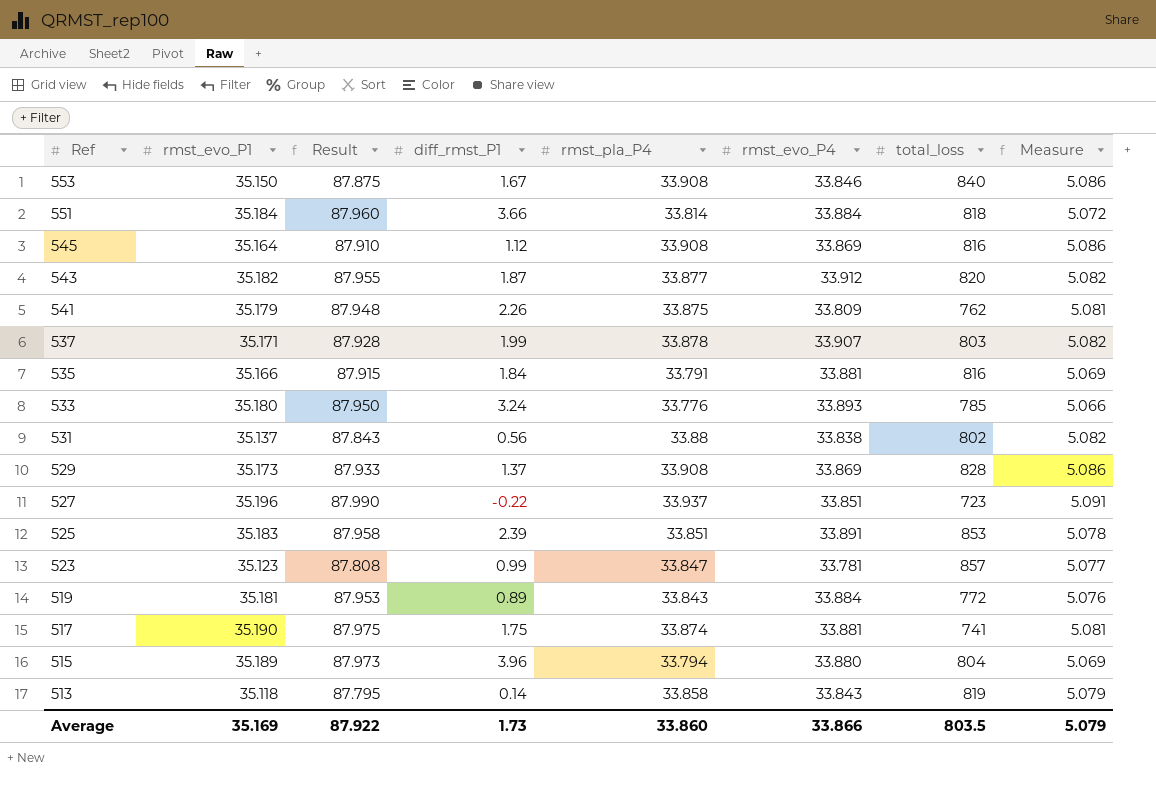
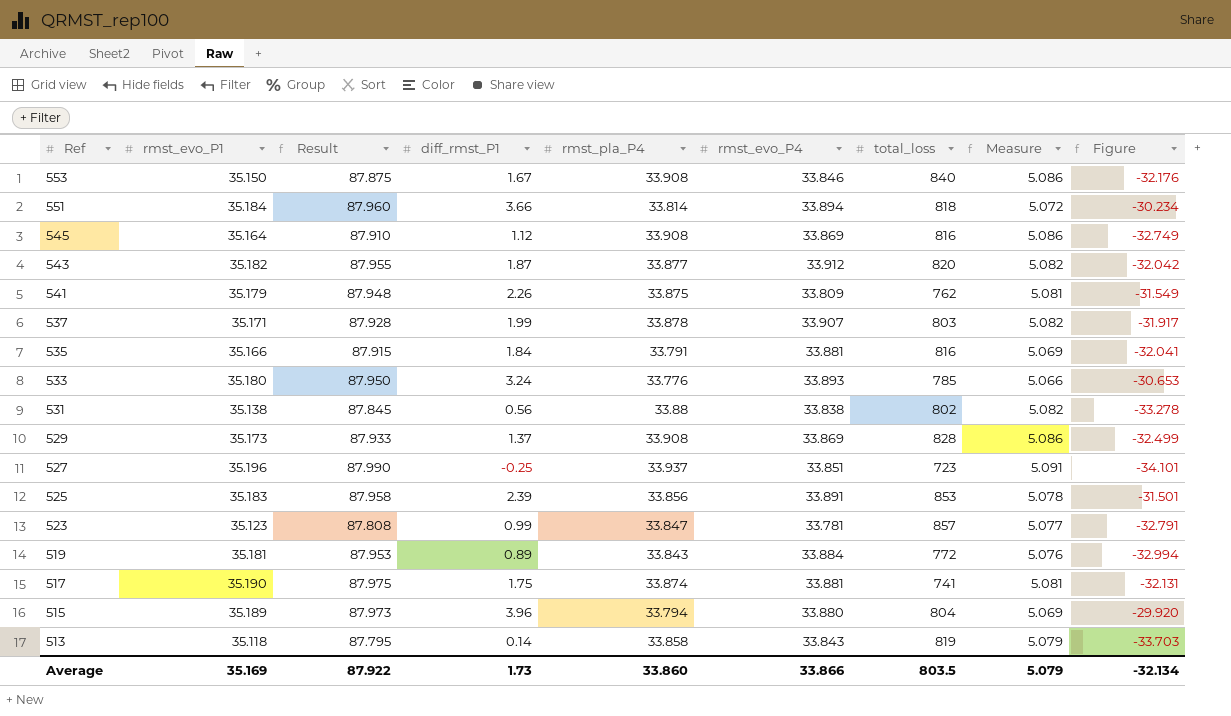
column Figure | formula: none -> [diff_rmst_P1] - [rmst_evo_P4]
551 | rmst_evo_P4: 33.884 -> 33.894
531 | rmst_evo_P1: 35.137 -> 35.138
531 | Result: 87.843 -> 87.845
527 | diff_rmst_P1: -0.22 -> -0.25
525 | rmst_pla_P4: 33.851 -> 33.856

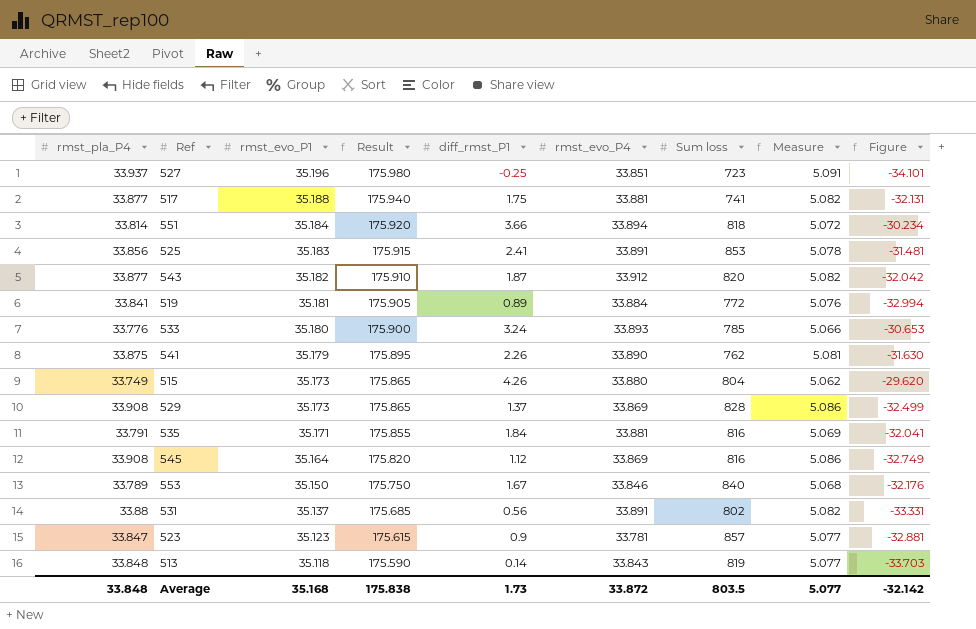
row order: Ref descending -> rmst_evo_P1 descending
column rmst_pla_P4 | position: 5 -> 1
column Result | formula: [rmst_evo_P1] * 2.5 -> [rmst_evo_P1] * 5
column name: total_loss -> Sum loss
row 537: 35.171 | 87.928 | 1.99 | 33.878 | 33.907 | 803 | 5.082 | -31.917 -> none
517 | rmst_pla_P4: 33.874 -> 33.877
517 | rmst_evo_P1: 35.190 -> 35.188
517 | Measure: 5.081 -> 5.082
525 | diff_rmst_P1: 2.39 -> 2.41
525 | Figure: -31.501 -> -31.481
519 | rmst_pla_P4: 33.843 -> 33.841
541 | rmst_evo_P4: 33.809 -> 33.890
541 | Figure: -31.549 -> -31.630
515 | rmst_pla_P4: 33.794 -> 33.749
515 | rmst_evo_P1: 35.189 -> 35.173
515 | diff_rmst_P1: 3.96 -> 4.26
515 | Measure: 5.069 -> 5.062
515 | Figure: -29.920 -> -29.620
535 | rmst_evo_P1: 35.166 -> 35.171
553 | rmst_pla_P4: 33.908 -> 33.789
553 | Measure: 5.086 -> 5.068
531 | rmst_evo_P1: 35.138 -> 35.137
531 | rmst_evo_P4: 33.838 -> 33.891
531 | Figure: -33.278 -> -33.331
523 | diff_rmst_P1: 0.99 -> 0.9
523 | Figure: -32.791 -> -32.881
513 | rmst_pla_P4: 33.858 -> 33.848
513 | Measure: 5.079 -> 5.077
Average | rmst_pla_P4: 33.860 -> 33.848
Average | rmst_evo_P1: 35.169 -> 35.168
Average | Result: 87.922 -> 175.838
Average | rmst_evo_P4: 33.866 -> 33.872
Average | Measure: 5.079 -> 5.077
Average | Figure: -32.134 -> -32.142

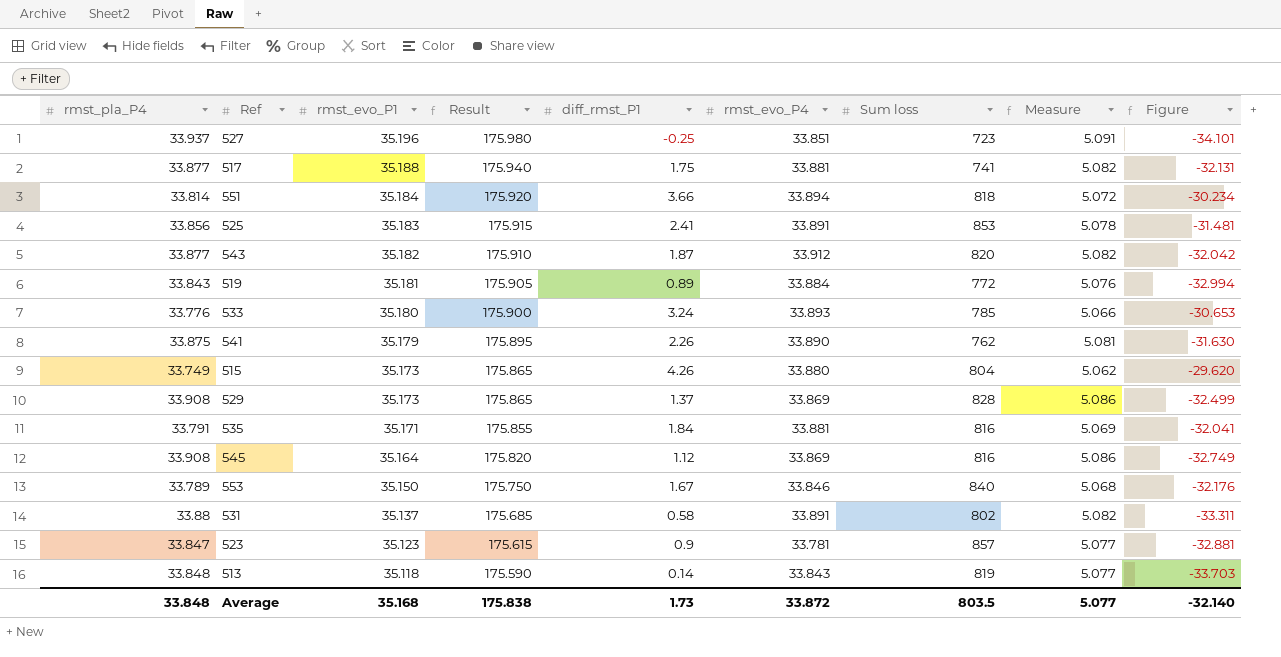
519 | rmst_pla_P4: 33.841 -> 33.843
531 | diff_rmst_P1: 0.56 -> 0.58
531 | Figure: -33.331 -> -33.311
Average | Figure: -32.142 -> -32.140

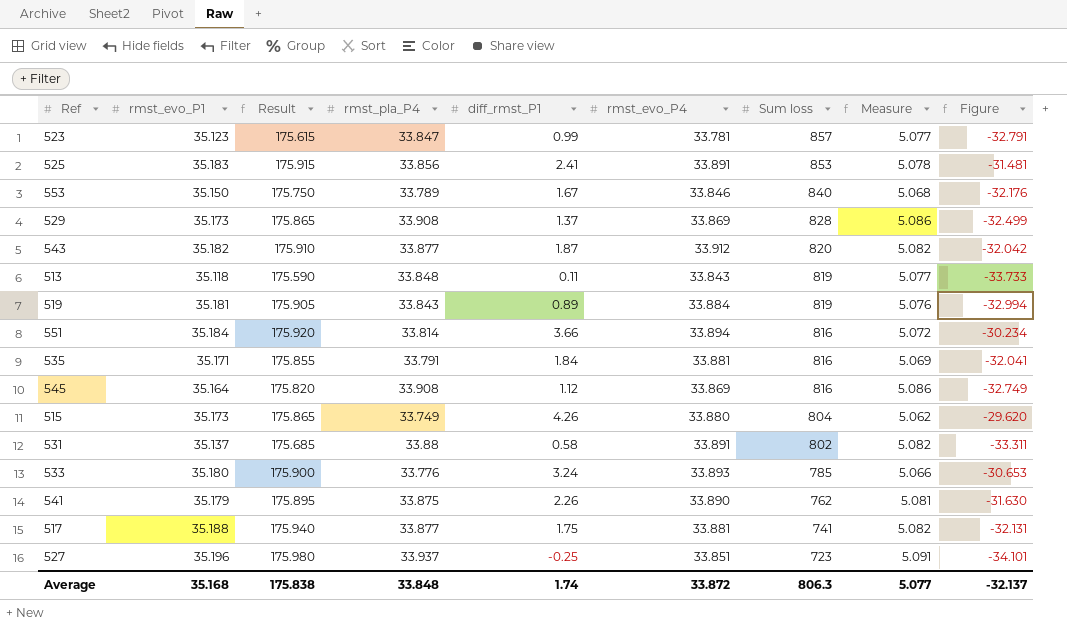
row order: rmst_evo_P1 descending -> Sum loss descending
column rmst_pla_P4 | position: 1 -> 4
523 | diff_rmst_P1: 0.9 -> 0.99
523 | Figure: -32.881 -> -32.791
513 | diff_rmst_P1: 0.14 -> 0.11
513 | Figure: -33.703 -> -33.733
519 | Sum loss: 772 -> 819
551 | Sum loss: 818 -> 816
Average | diff_rmst_P1: 1.73 -> 1.74
Average | Sum loss: 803.5 -> 806.3
Average | Figure: -32.140 -> -32.137

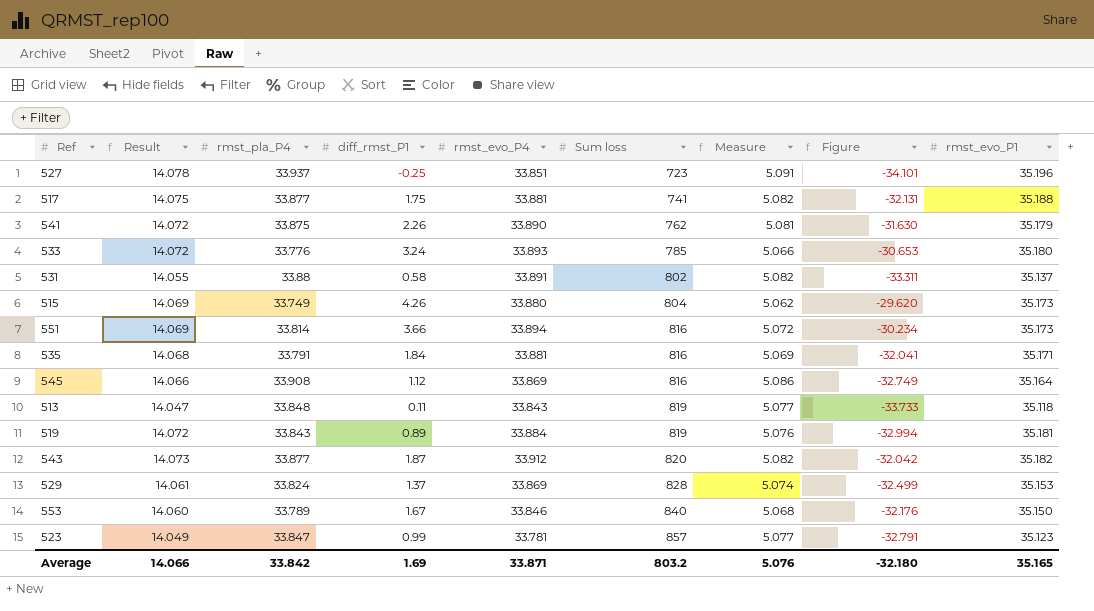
row order: Sum loss descending -> Sum loss ascending
column Result | formula: [rmst_evo_P1] * 5 -> [rmst_evo_P1] * 0.4
column rmst_evo_P1 | position: 2 -> 9
row 525: 35.183 | 175.915 | 33.856 | 2.41 | 33.891 | 853 | 5.078 | -31.481 -> none
551 | rmst_evo_P1: 35.184 -> 35.173
529 | rmst_pla_P4: 33.908 -> 33.824
529 | Measure: 5.086 -> 5.074
529 | rmst_evo_P1: 35.173 -> 35.153
Average | Result: 175.838 -> 14.066
Average | rmst_pla_P4: 33.848 -> 33.842
Average | diff_rmst_P1: 1.74 -> 1.69
Average | rmst_evo_P4: 33.872 -> 33.871
Average | Sum loss: 806.3 -> 803.2
Average | Measure: 5.077 -> 5.076
Average | Figure: -32.137 -> -32.180
Average | rmst_evo_P1: 35.168 -> 35.165

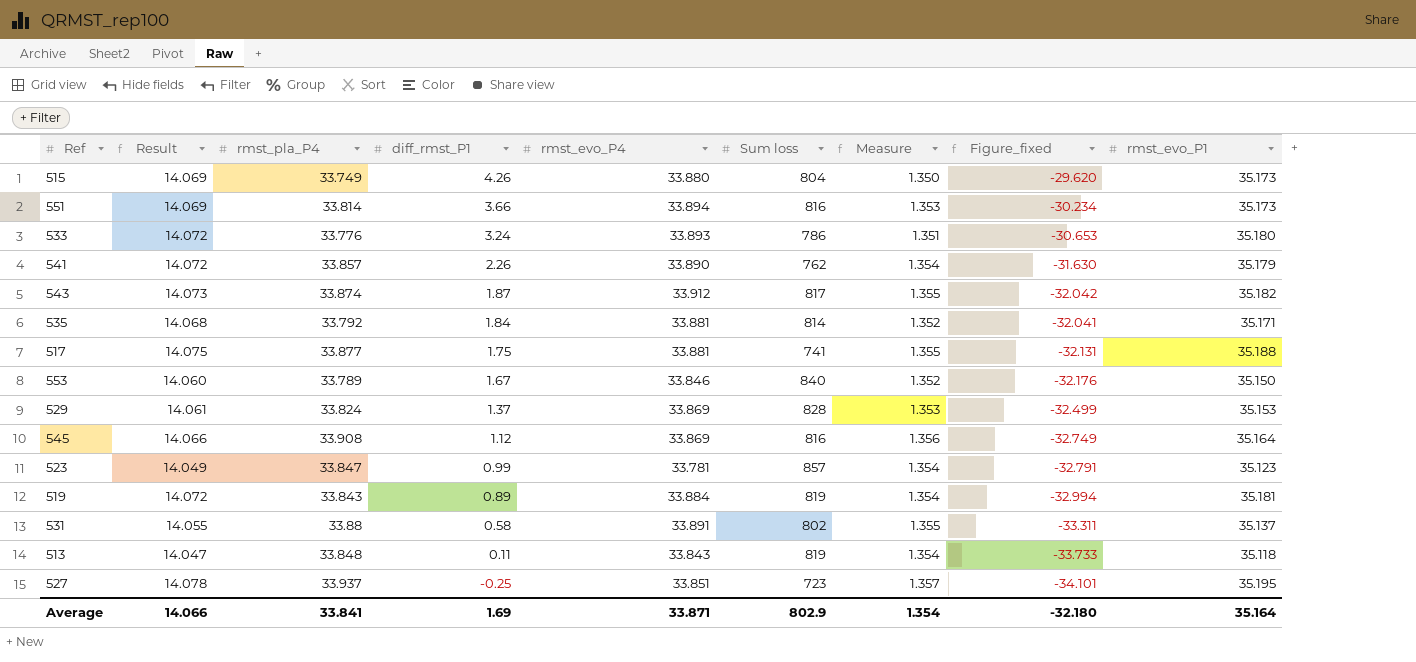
row order: Sum loss ascending -> diff_rmst_P1 descending
column Measure | formula: [rmst_pla_P4] * 0.15 -> [rmst_pla_P4] * 0.04
column name: Figure -> Figure_fixed
533 | Sum loss: 785 -> 786
541 | rmst_pla_P4: 33.875 -> 33.857
543 | rmst_pla_P4: 33.877 -> 33.874
543 | Sum loss: 820 -> 817
535 | rmst_pla_P4: 33.791 -> 33.792
535 | Sum loss: 816 -> 814
527 | rmst_evo_P1: 35.196 -> 35.195
Average | rmst_pla_P4: 33.842 -> 33.841
Average | Sum loss: 803.2 -> 802.9
Average | Measure: 5.076 -> 1.354
Average | rmst_evo_P1: 35.165 -> 35.164

